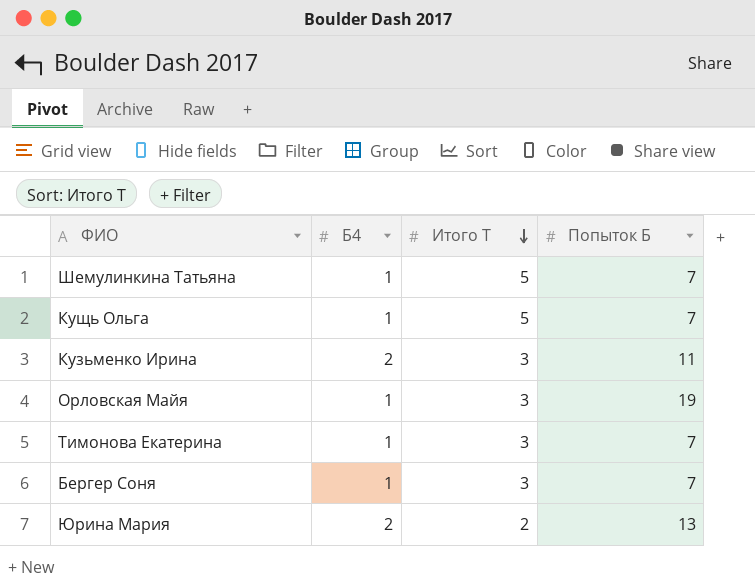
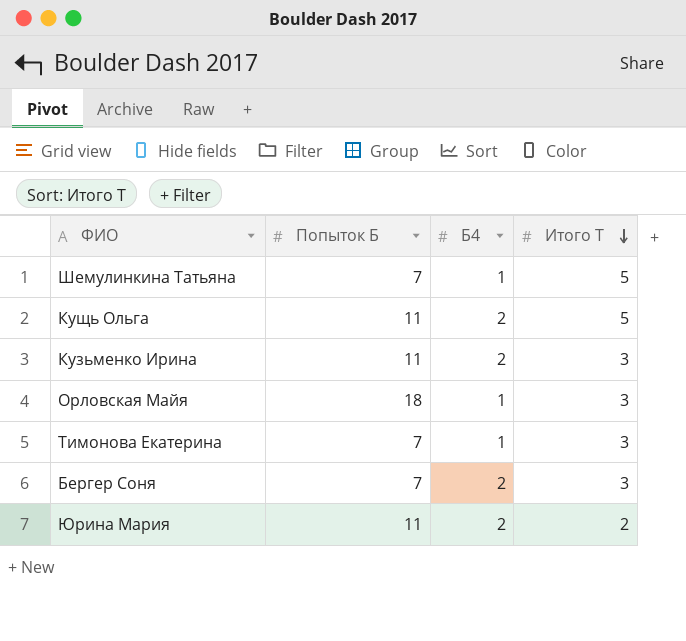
column Попыток Б | position: 4 -> 2
Кущь Ольга | Попыток Б: 7 -> 11
Кущь Ольга | Б4: 1 -> 2
Орловская Майя | Попыток Б: 19 -> 18
Бергер Соня | Б4: 1 -> 2
Юрина Мария | Попыток Б: 13 -> 11

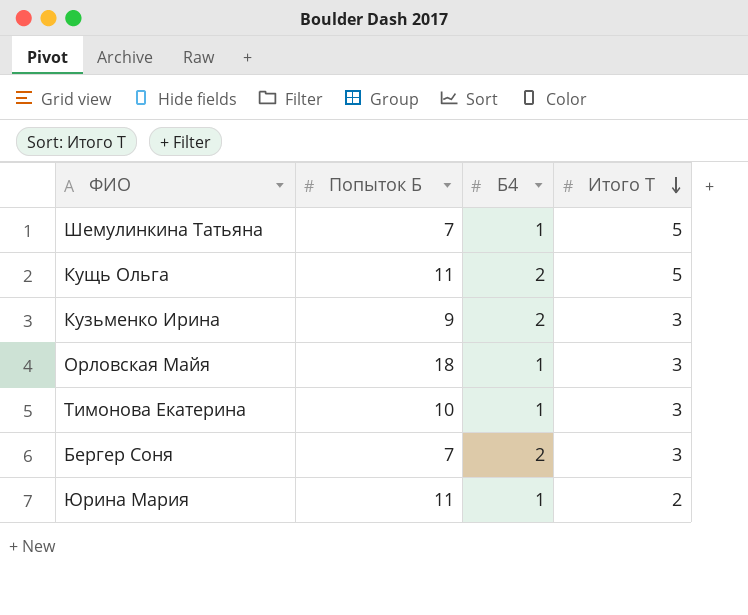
Кузьменко Ирина | Попыток Б: 11 -> 9
Тимонова Екатерина | Попыток Б: 7 -> 10
Юрина Мария | Б4: 2 -> 1

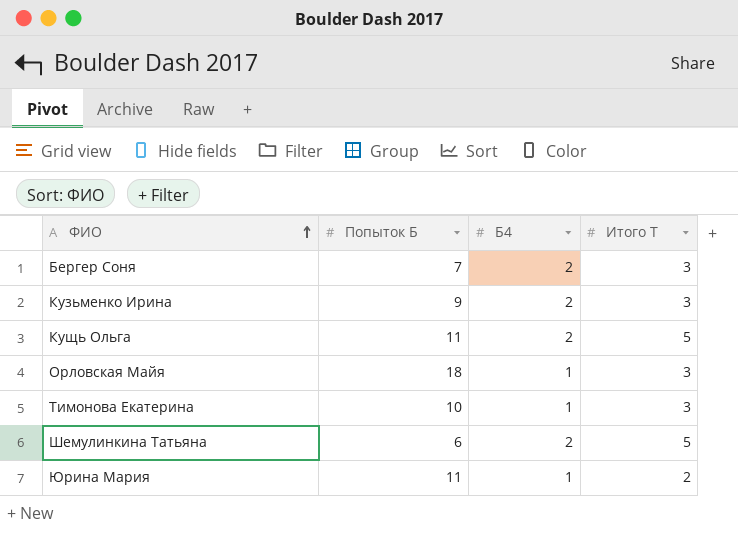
row order: Итого Т descending -> ФИО ascending
Шемулинкина Татьяна | Попыток Б: 7 -> 6
Шемулинкина Татьяна | Б4: 1 -> 2

